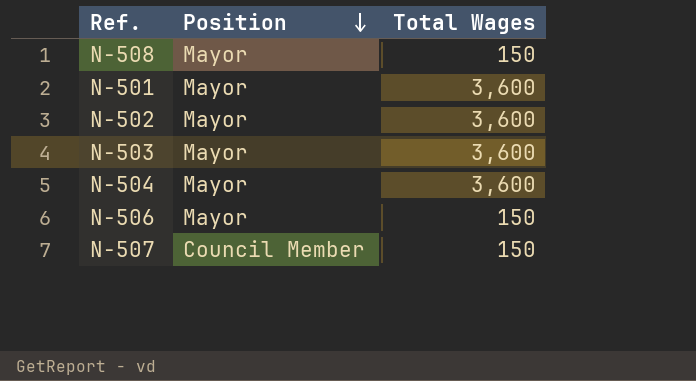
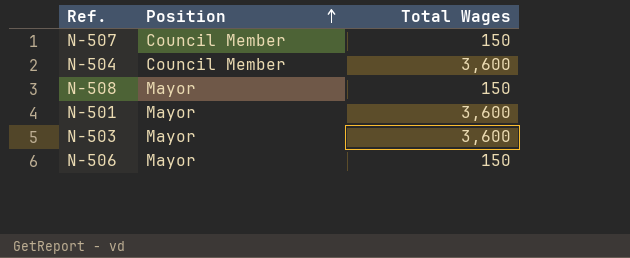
row order: Position descending -> Position ascending
row N-502: Mayor | 3,600 -> none
N-504 | Position: Mayor -> Council Member

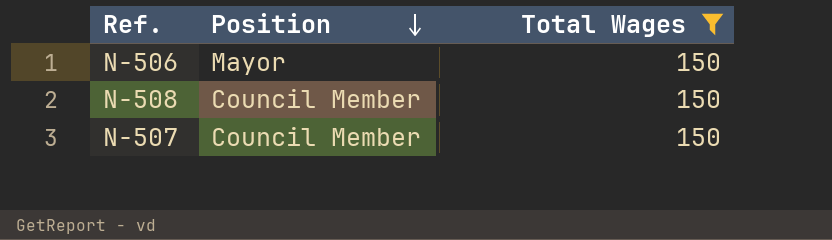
filter: none -> Total Wages = 150
row order: Position ascending -> Position descending
N-508 | Position: Mayor -> Council Member

